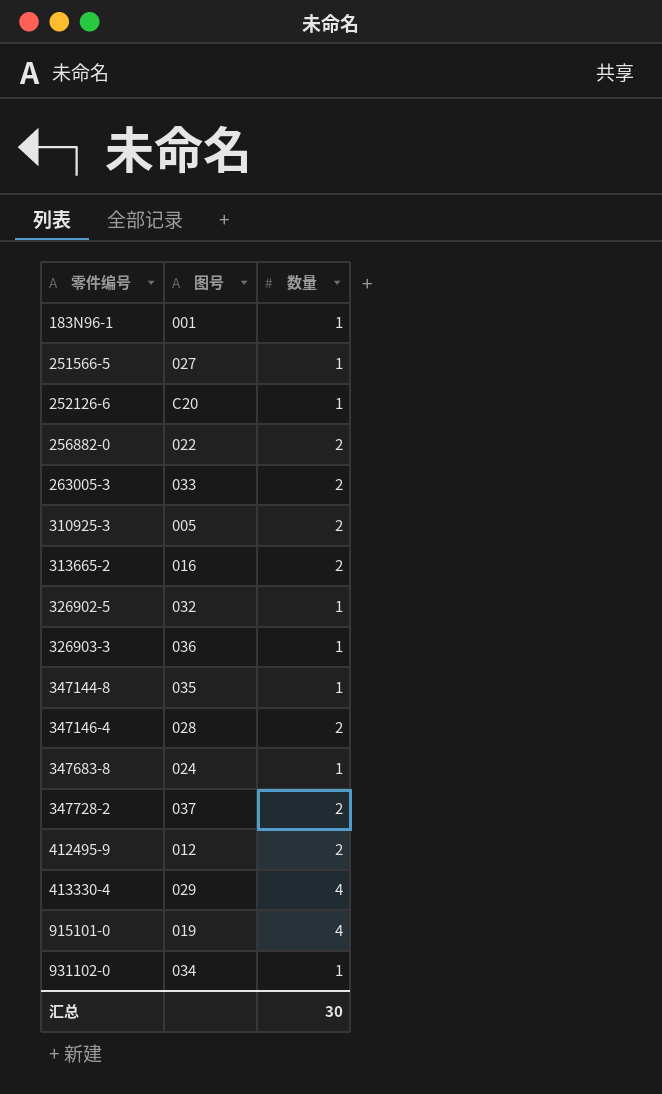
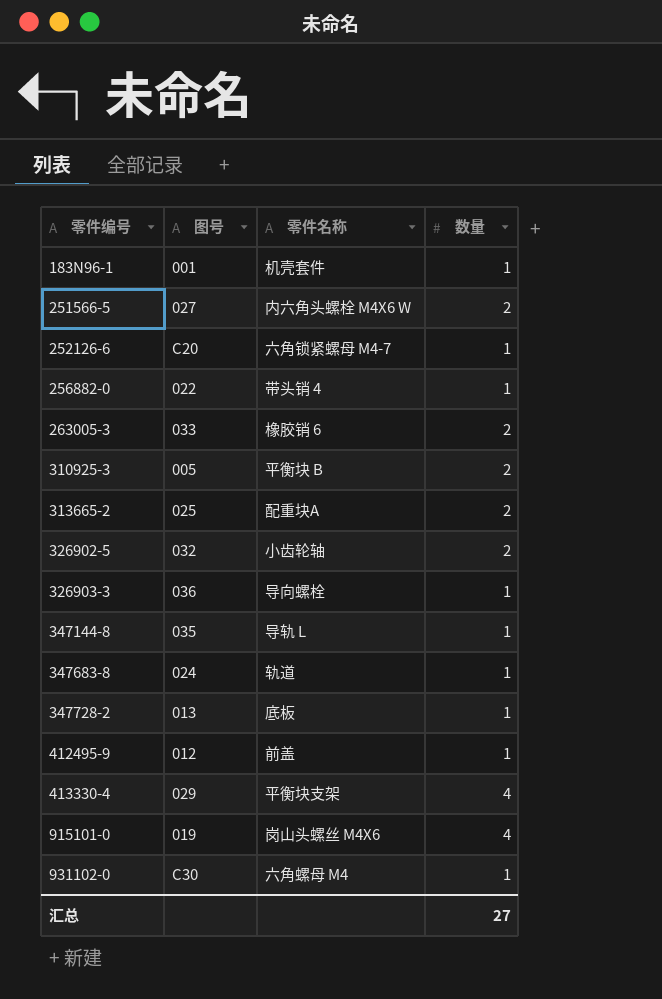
column 零件名称 | position: none -> 3
row 347146-4: 028 | 2 -> none
251566-5 | 数量: 1 -> 2
256882-0 | 数量: 2 -> 1
313665-2 | 图号: 016 -> 025
326902-5 | 数量: 1 -> 2
347728-2 | 图号: 037 -> 013
347728-2 | 数量: 2 -> 1
412495-9 | 数量: 2 -> 1
931102-0 | 图号: 034 -> C30
汇总 | 数量: 30 -> 27

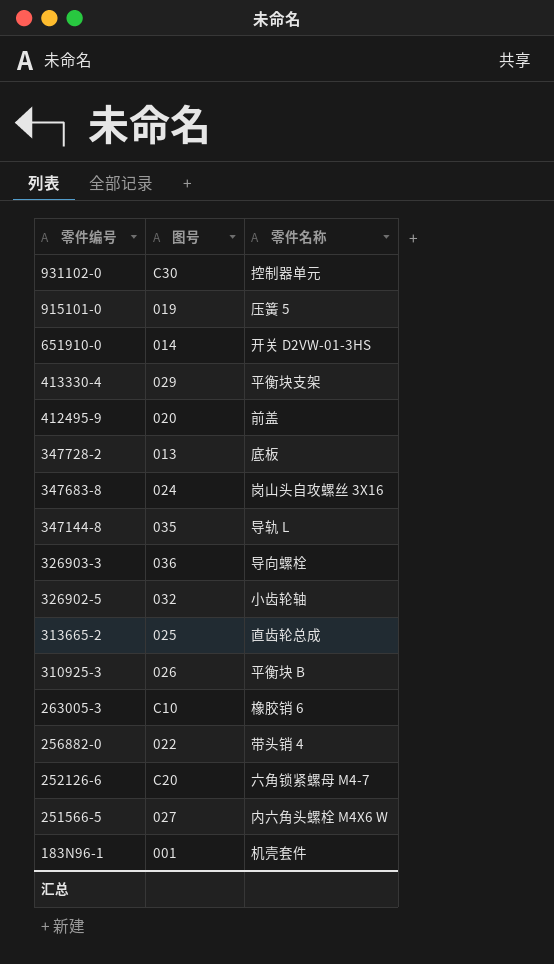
row order: 零件编号 ascending -> 零件编号 descending
column 数量 | position: 4 -> none
931102-0 | 零件名称: 六角螺母 M4 -> 控制器单元
915101-0 | 零件名称: 岗山头螺丝 M4X6 -> 压簧 5
row 651910-0: none -> 014 | 开关 D2VW-01-3HS
412495-9 | 图号: 012 -> 020
347683-8 | 零件名称: 轨道 -> 岗山头自攻螺丝 3X16
313665-2 | 零件名称: 配重块A -> 直齿轮总成
310925-3 | 图号: 005 -> 026
263005-3 | 图号: 033 -> C10

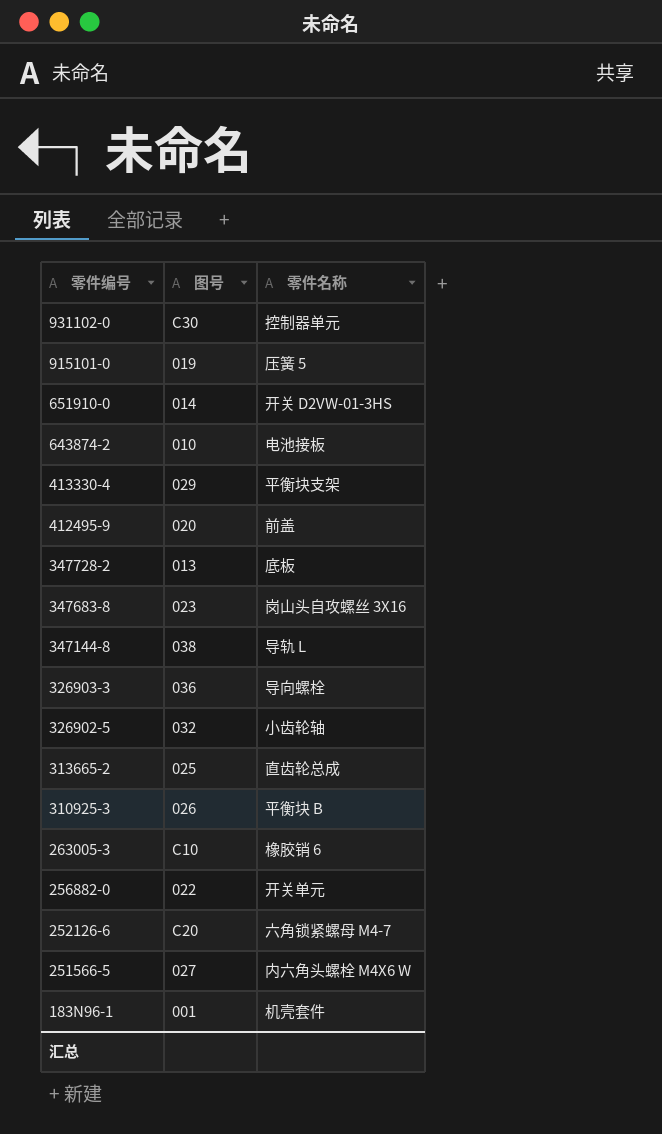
row 643874-2: none -> 010 | 电池接板
347683-8 | 图号: 024 -> 023
347144-8 | 图号: 035 -> 038
256882-0 | 零件名称: 带头销 4 -> 开关单元

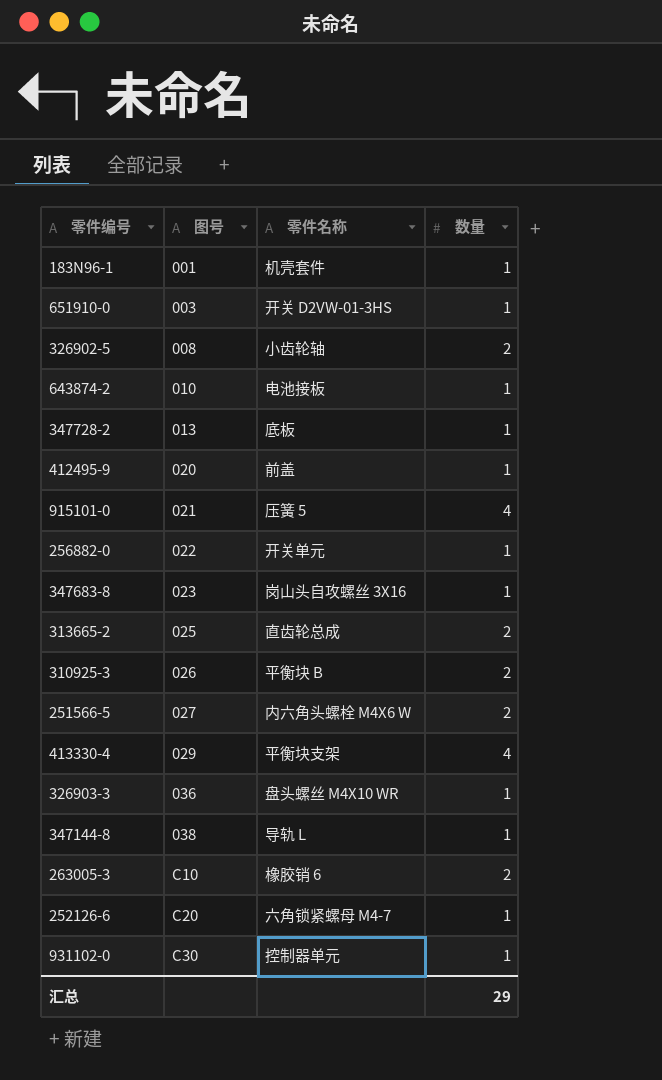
row order: 零件编号 descending -> 图号 ascending
column 数量 | position: none -> 4
651910-0 | 图号: 014 -> 003
326902-5 | 图号: 032 -> 008
915101-0 | 图号: 019 -> 021
326903-3 | 零件名称: 导向螺栓 -> 盘头螺丝 M4X10 WR

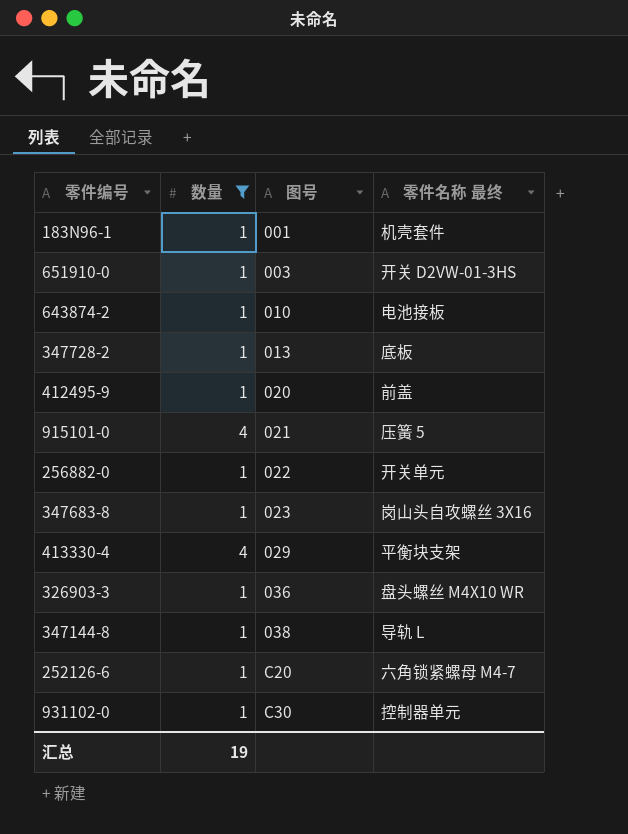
filter: none -> 数量 != 2
column 数量 | position: 4 -> 2
column name: 零件名称 -> 零件名称 最终
汇总 | 数量: 29 -> 19

